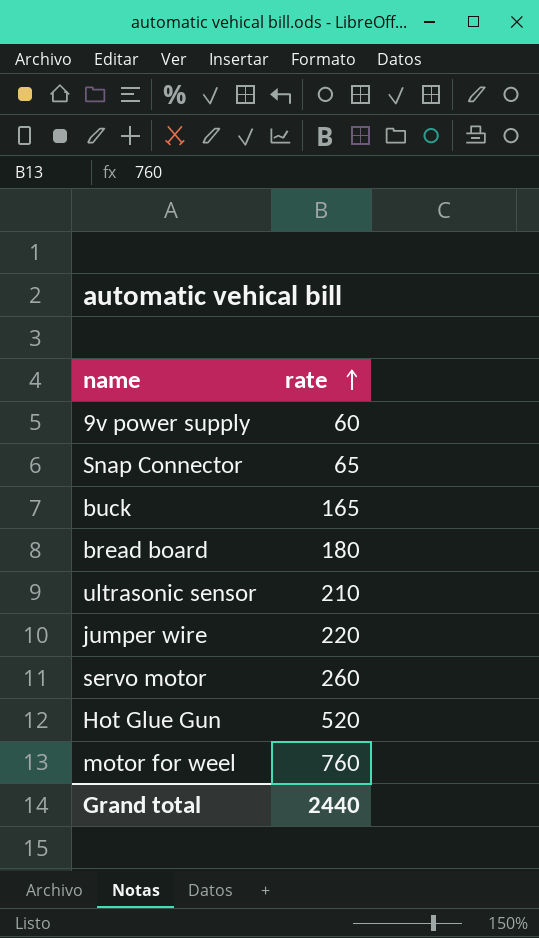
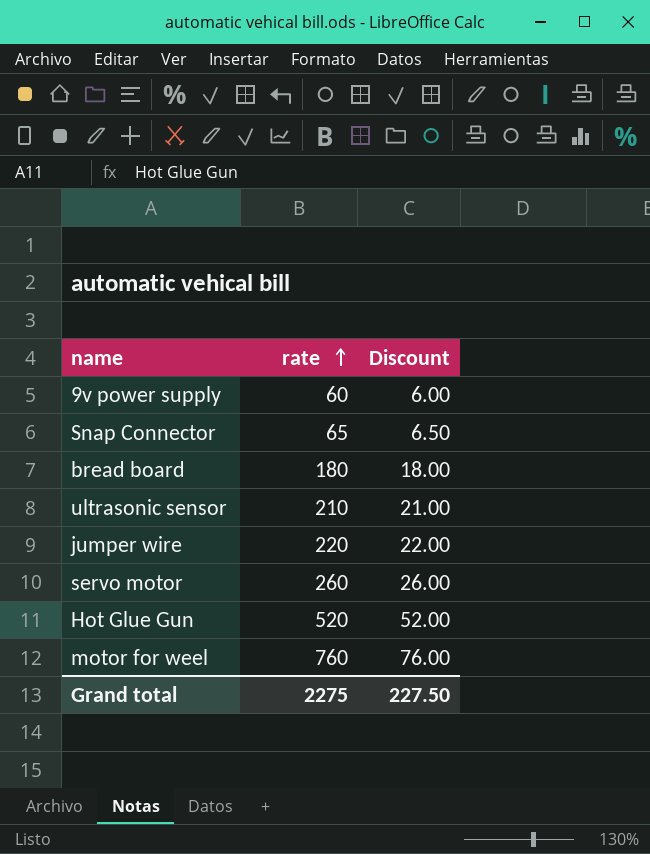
column Discount | formula: none -> [rate] * 0.1
row buck: 165 -> none
Grand total | rate: 2440 -> 2275

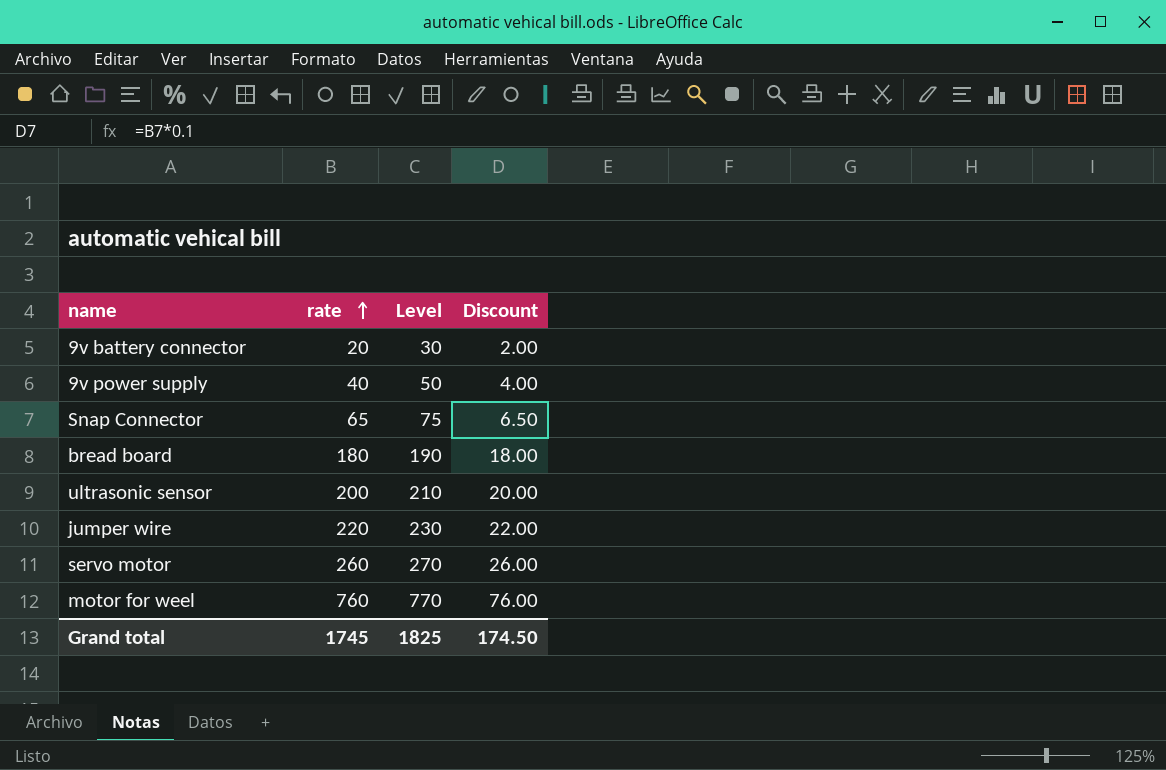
column Level | formula: none -> [rate] + 10
row Hot Glue Gun: 520 | 52.00 -> none
row 9v battery connector: none -> 20 | 30 | 2.00
9v power supply | rate: 60 -> 40
9v power supply | Discount: 6.00 -> 4.00
ultrasonic sensor | rate: 210 -> 200
ultrasonic sensor | Discount: 21.00 -> 20.00
Grand total | rate: 2275 -> 1745
Grand total | Discount: 227.50 -> 174.50

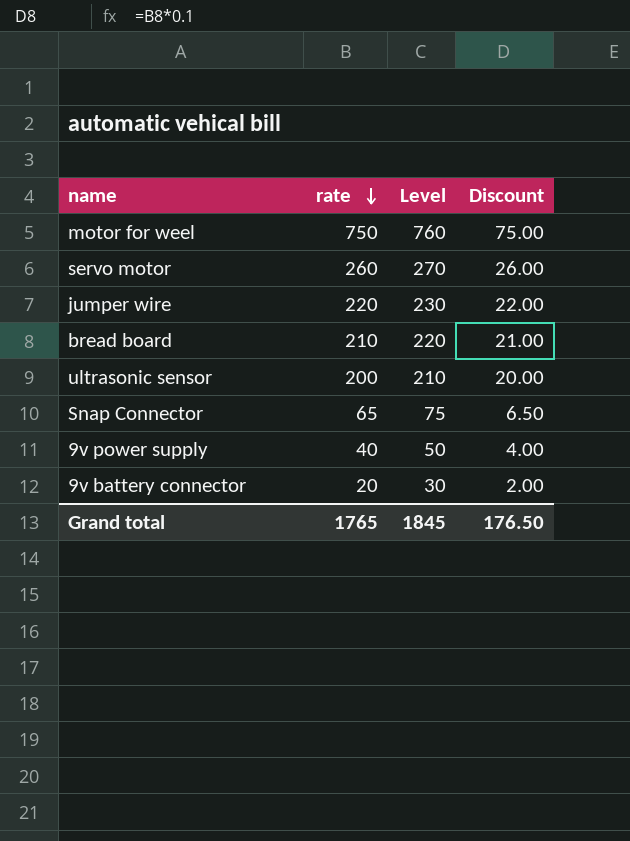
row order: rate ascending -> rate descending
motor for weel | rate: 760 -> 750
motor for weel | Level: 770 -> 760
motor for weel | Discount: 76.00 -> 75.00
bread board | rate: 180 -> 210
bread board | Level: 190 -> 220
bread board | Discount: 18.00 -> 21.00
Grand total | rate: 1745 -> 1765
Grand total | Level: 1825 -> 1845
Grand total | Discount: 174.50 -> 176.50

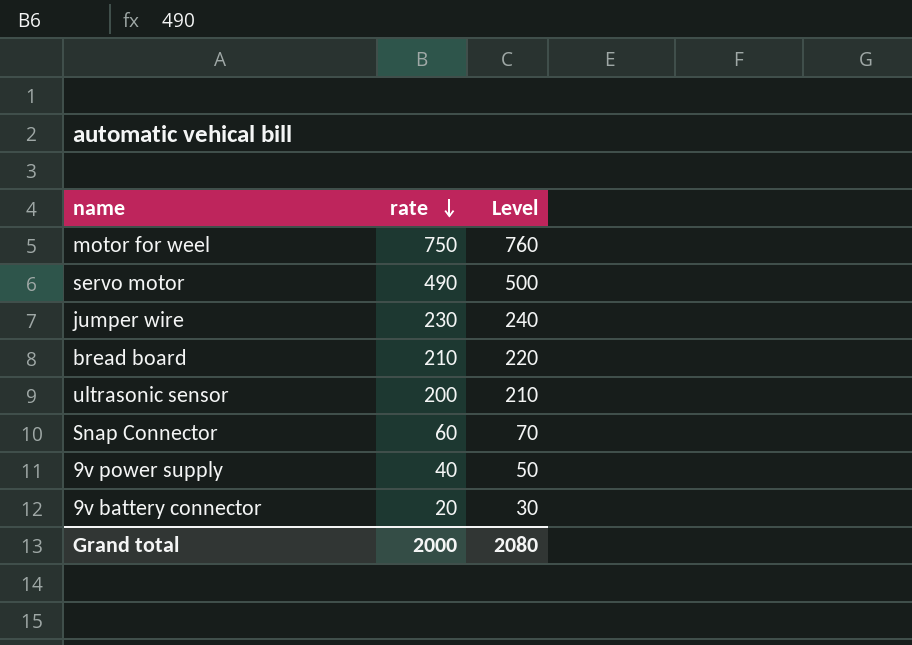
column Discount | formula: [rate] * 0.1 -> none
servo motor | rate: 260 -> 490
servo motor | Level: 270 -> 500
jumper wire | rate: 220 -> 230
jumper wire | Level: 230 -> 240
Snap Connector | rate: 65 -> 60
Snap Connector | Level: 75 -> 70
Grand total | rate: 1765 -> 2000
Grand total | Level: 1845 -> 2080

